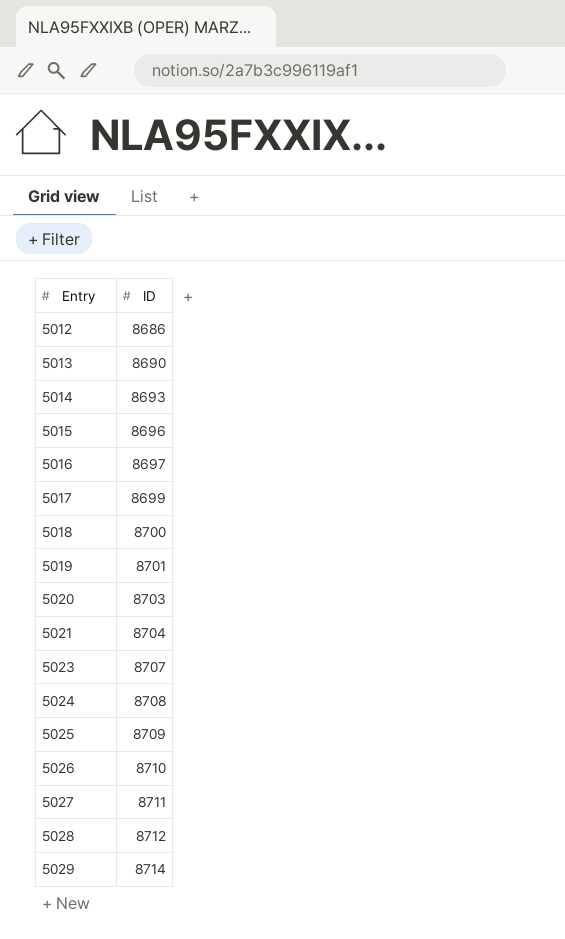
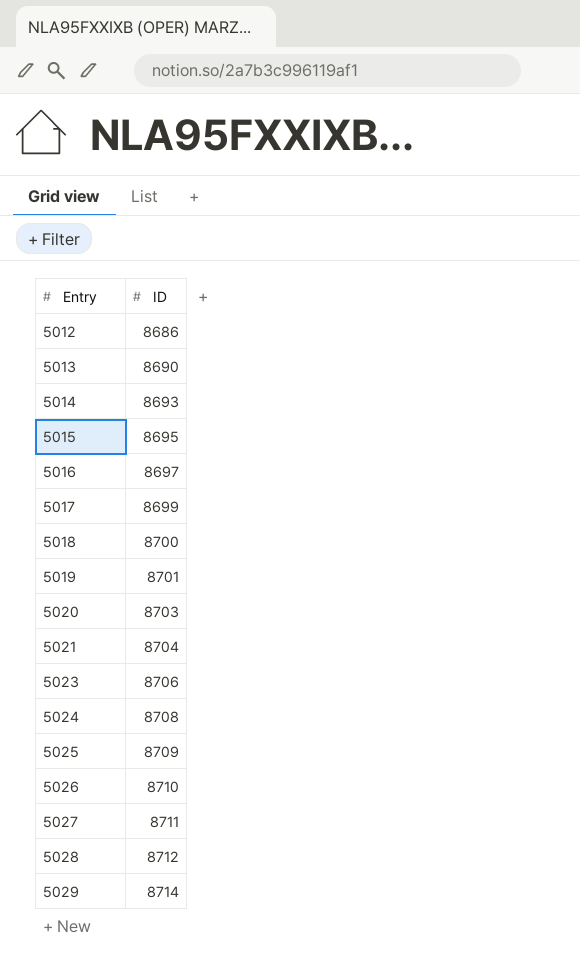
5015 | ID: 8696 -> 8695
5023 | ID: 8707 -> 8706

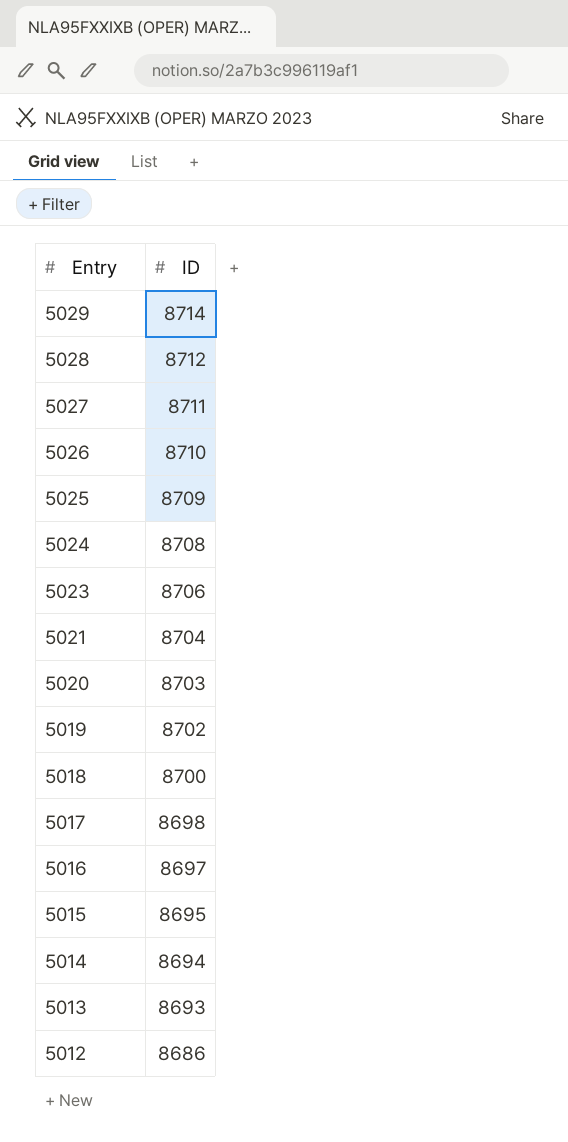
row order: Entry ascending -> Entry descending
5019 | ID: 8701 -> 8702
5017 | ID: 8699 -> 8698
5014 | ID: 8693 -> 8694
5013 | ID: 8690 -> 8693

